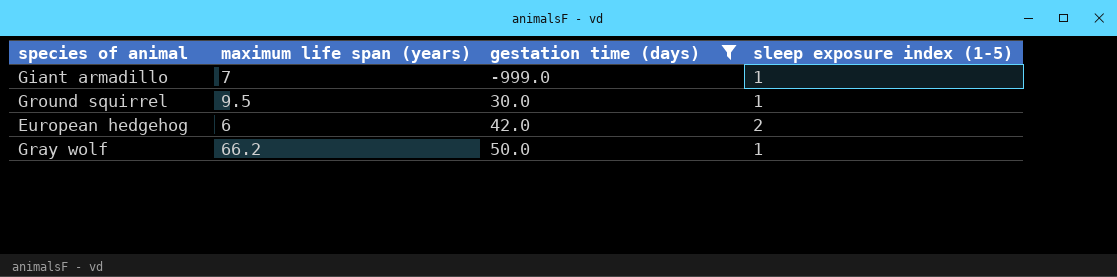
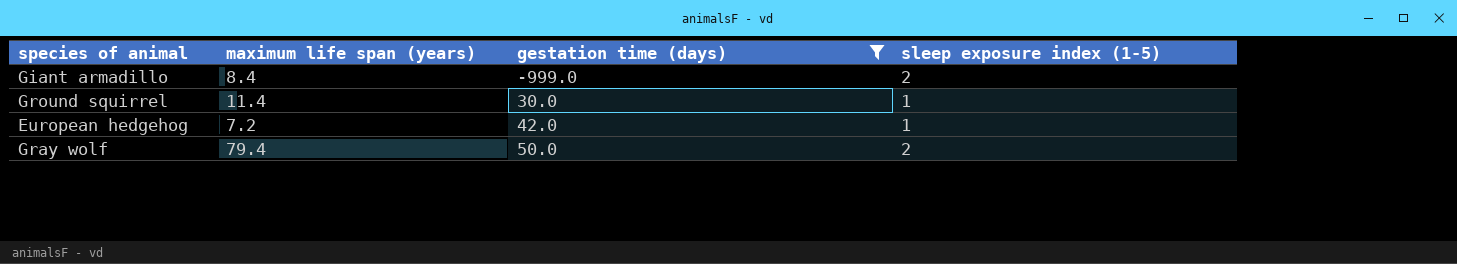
Giant armadillo | maximum life span (years): 7 -> 8.4
Giant armadillo | sleep exposure index (1-5): 1 -> 2
Ground squirrel | maximum life span (years): 9.5 -> 11.4
European hedgehog | maximum life span (years): 6 -> 7.2
European hedgehog | sleep exposure index (1-5): 2 -> 1
Gray wolf | maximum life span (years): 66.2 -> 79.4
Gray wolf | sleep exposure index (1-5): 1 -> 2

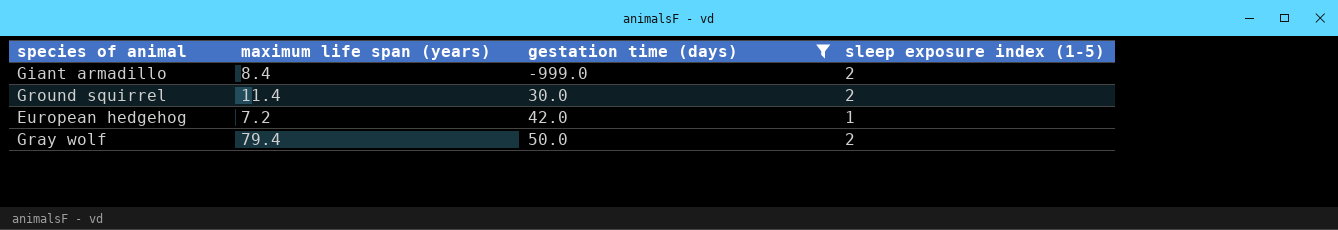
Ground squirrel | sleep exposure index (1-5): 1 -> 2

